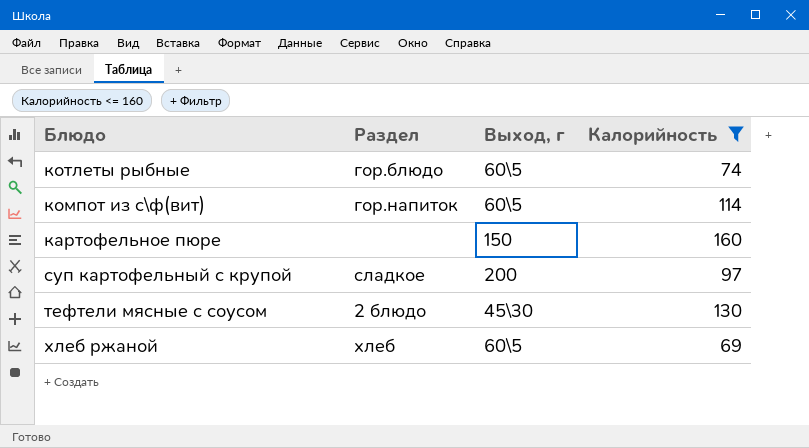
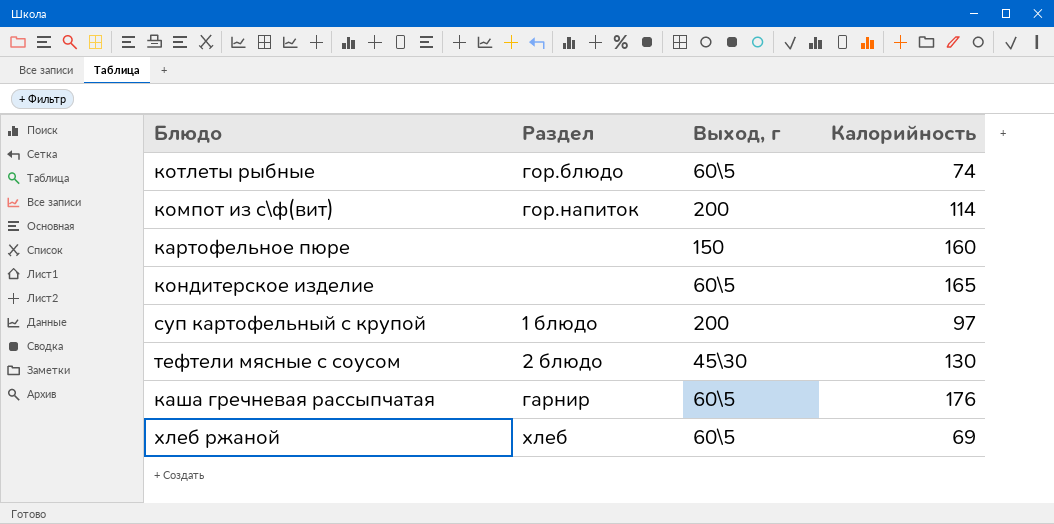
filter: Калорийность <= 160 -> none
компот из с\ф(вит) | Выход, г: 60\5 -> 200
суп картофельный с крупой | Раздел: сладкое -> 1 блюдо

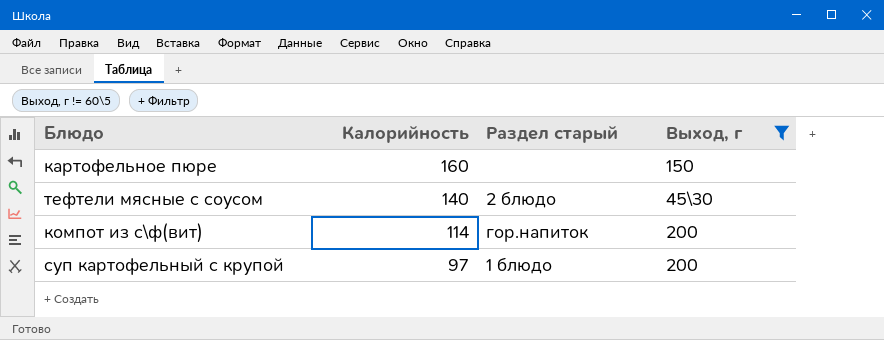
filter: none -> Выход, г != 60\5
row order: none -> Калорийность descending
column Калорийность | position: 4 -> 2
column name: Раздел -> Раздел старый
тефтели мясные с соусом | Калорийность: 130 -> 140

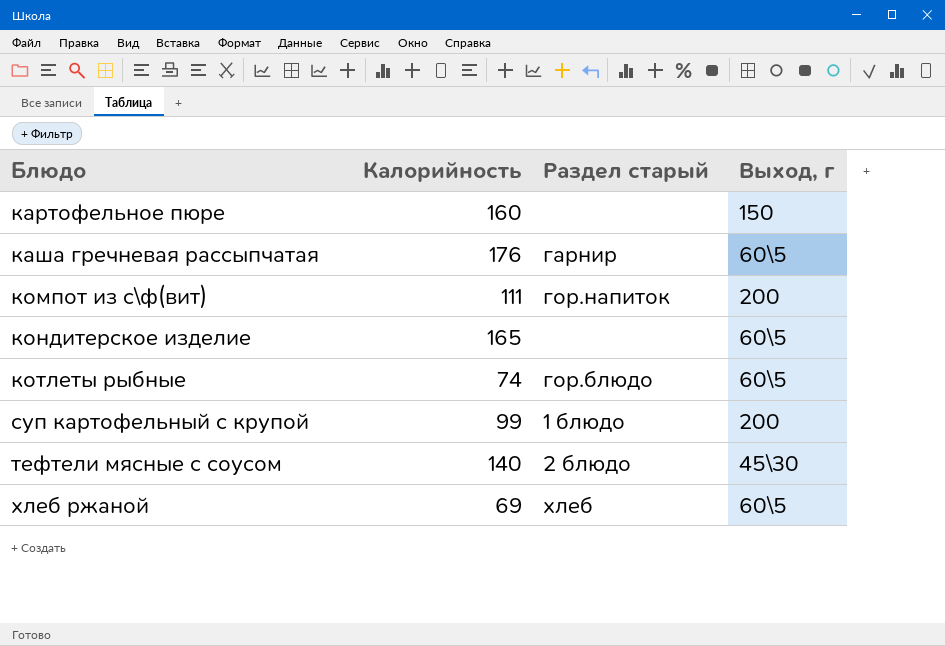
filter: Выход, г != 60\5 -> none
row order: Калорийность descending -> Блюдо ascending
компот из с\ф(вит) | Калорийность: 114 -> 111
суп картофельный с крупой | Калорийность: 97 -> 99

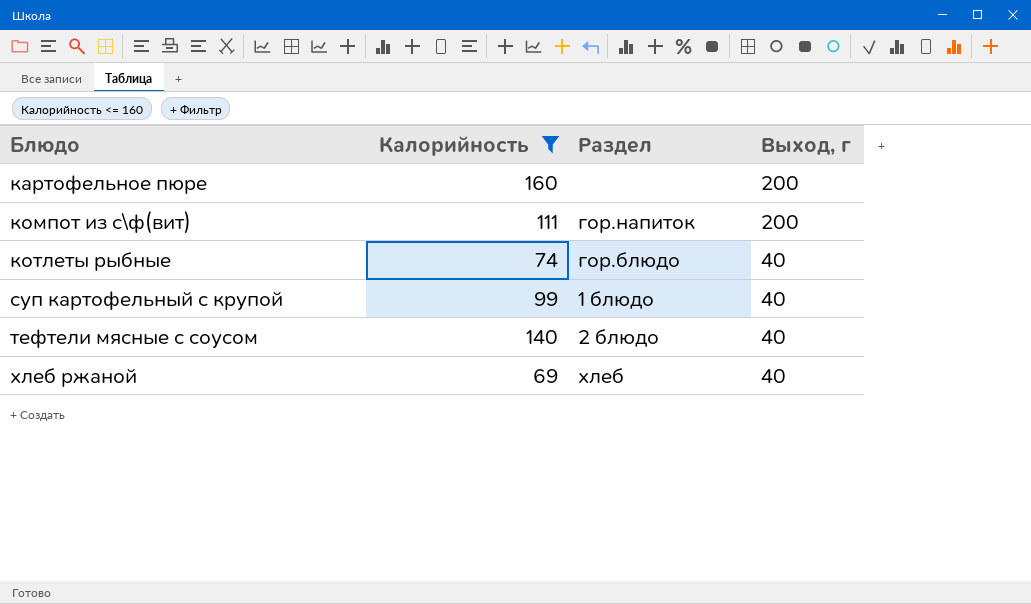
filter: none -> Калорийность <= 160
column name: Раздел старый -> Раздел
картофельное пюре | Выход, г: 150 -> 200
котлеты рыбные | Выход, г: 60\5 -> 40
суп картофельный с крупой | Выход, г: 200 -> 40
тефтели мясные с соусом | Выход, г: 45\30 -> 40
хлеб ржаной | Выход, г: 60\5 -> 40

